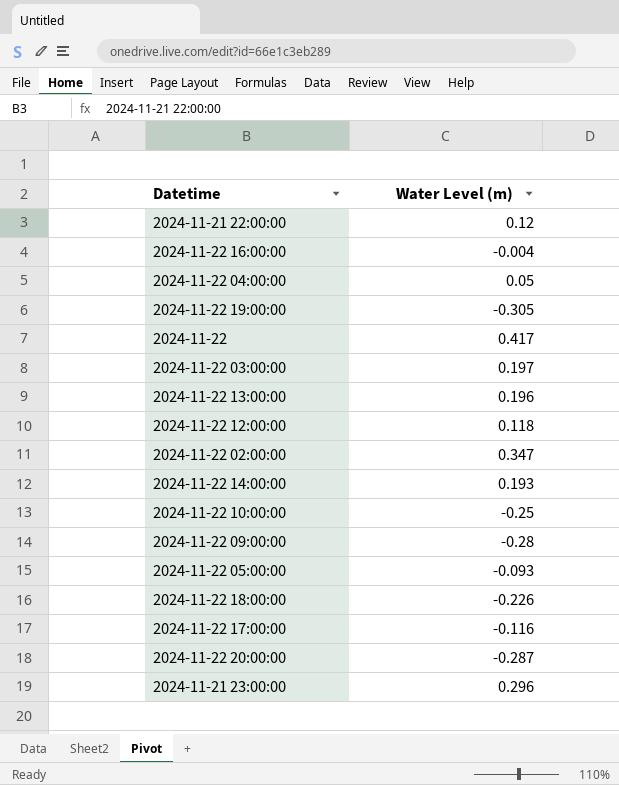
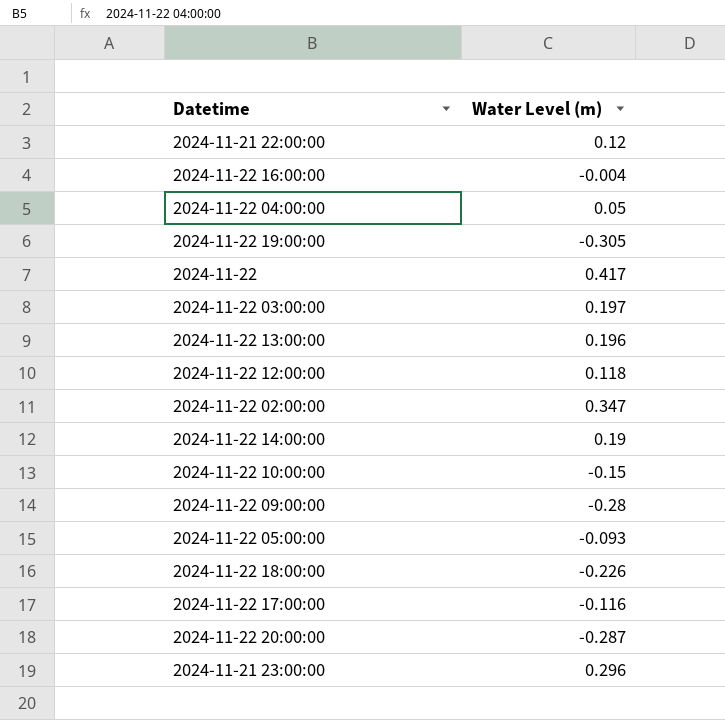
2024-11-22 14:00:00 | Water Level (m): 0.193 -> 0.19
2024-11-22 10:00:00 | Water Level (m): -0.25 -> -0.15

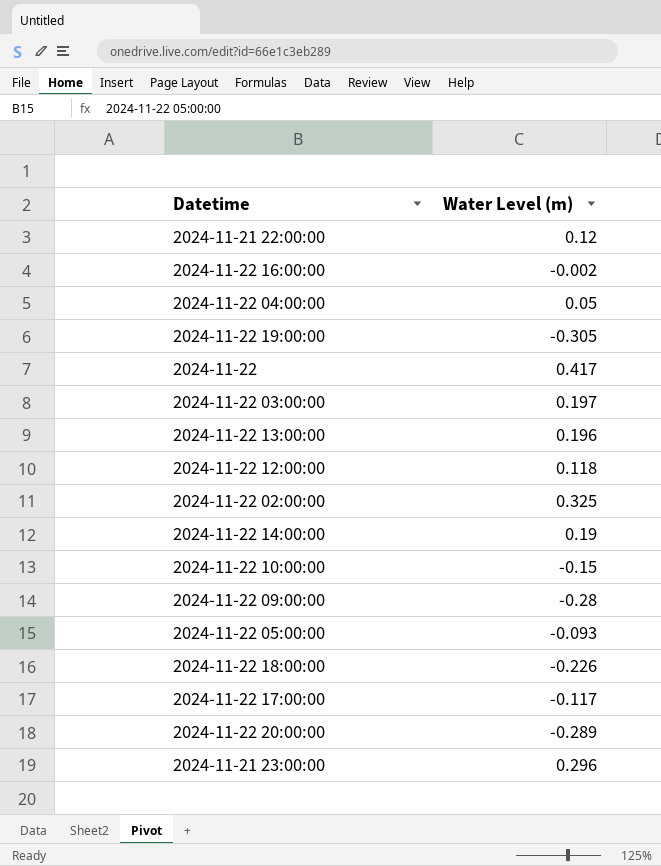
2024-11-22 16:00:00 | Water Level (m): -0.004 -> -0.002
2024-11-22 02:00:00 | Water Level (m): 0.347 -> 0.325
2024-11-22 17:00:00 | Water Level (m): -0.116 -> -0.117
2024-11-22 20:00:00 | Water Level (m): -0.287 -> -0.289

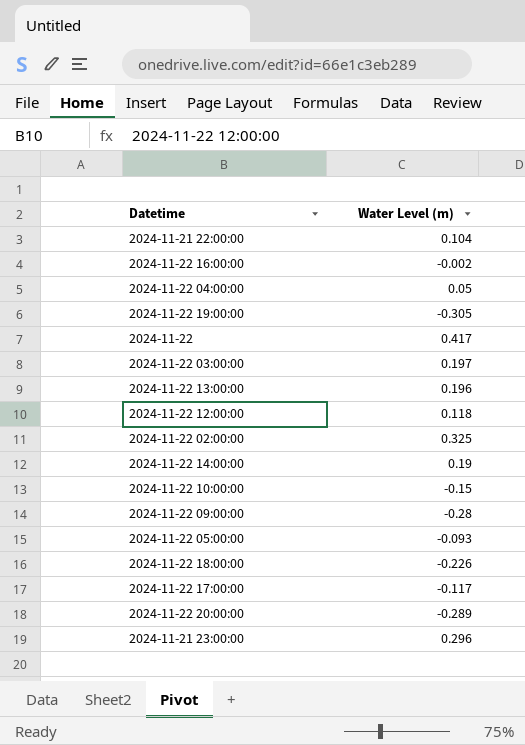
2024-11-21 22:00:00 | Water Level (m): 0.12 -> 0.104

